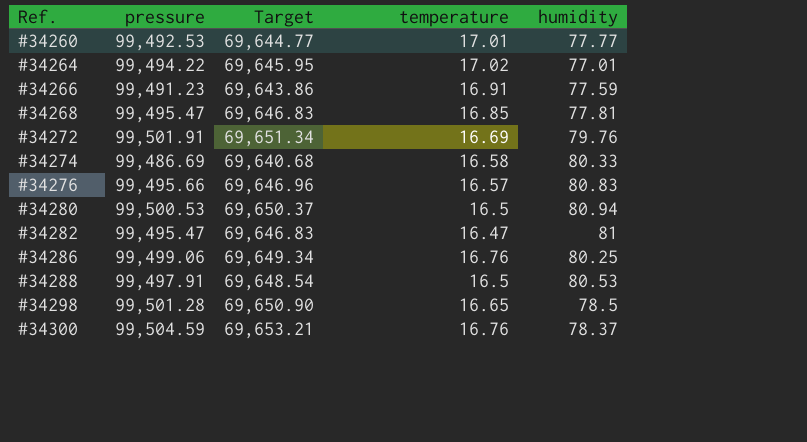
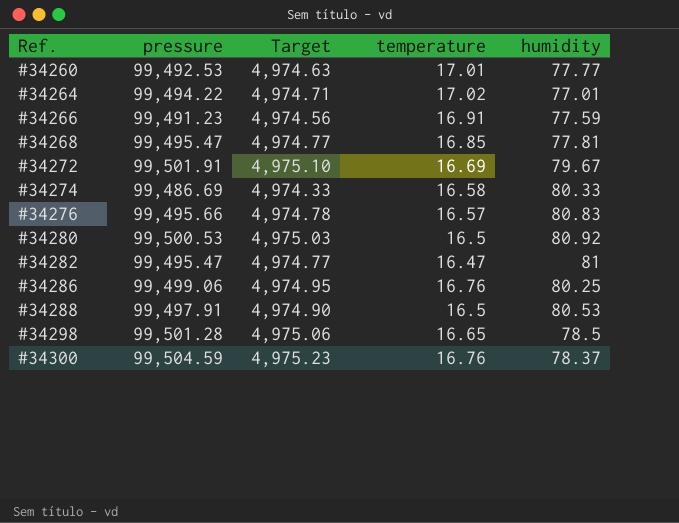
column Target | formula: [pressure] * 0.7 -> [pressure] * 0.05
#34272 | humidity: 79.76 -> 79.67
#34280 | humidity: 80.94 -> 80.92

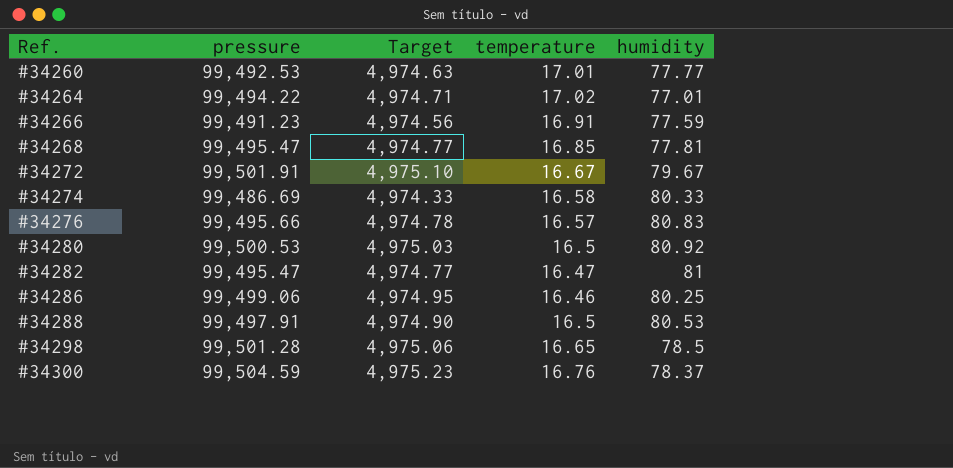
#34272 | temperature: 16.69 -> 16.67
#34286 | temperature: 16.76 -> 16.46

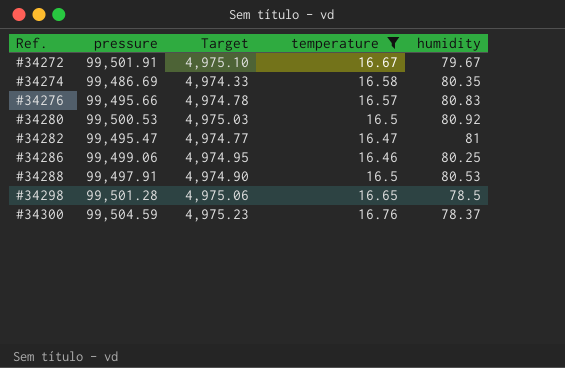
filter: none -> temperature <= 16.76
#34274 | humidity: 80.33 -> 80.35

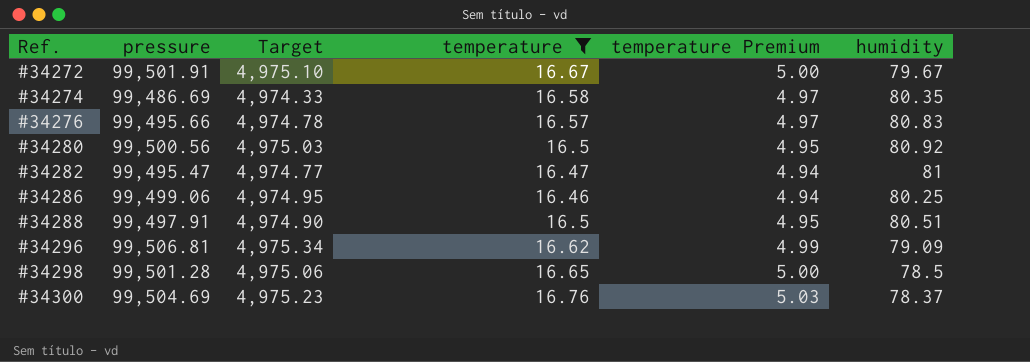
column temperature Premium | formula: none -> [temperature] * 0.3
#34280 | pressure: 99,500.53 -> 99,500.56
#34288 | humidity: 80.53 -> 80.51
row #34296: none -> 99,506.81 | 4,975.34 | 16.62 | 4.99 | 79.09
#34300 | pressure: 99,504.59 -> 99,504.69

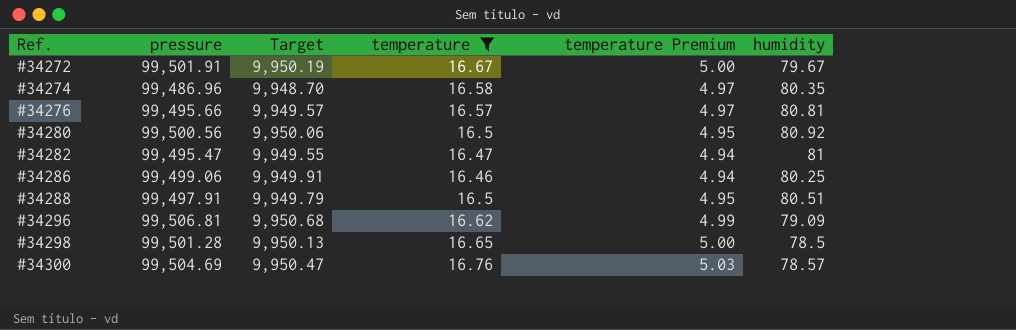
column Target | formula: [pressure] * 0.05 -> [pressure] * 0.1
#34274 | pressure: 99,486.69 -> 99,486.96
#34276 | humidity: 80.83 -> 80.81
#34300 | humidity: 78.37 -> 78.57

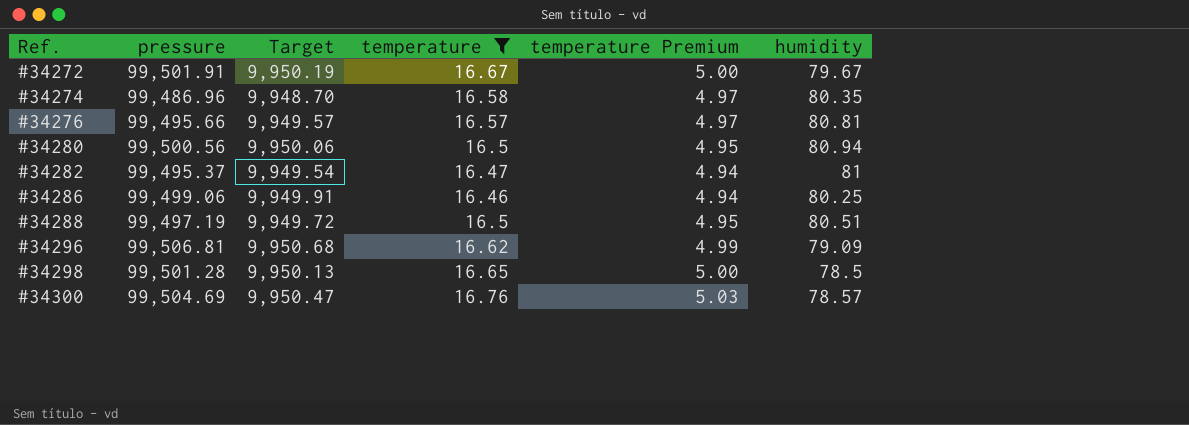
#34280 | humidity: 80.92 -> 80.94
#34282 | pressure: 99,495.47 -> 99,495.37
#34282 | Target: 9,949.55 -> 9,949.54
#34288 | pressure: 99,497.91 -> 99,497.19
#34288 | Target: 9,949.79 -> 9,949.72

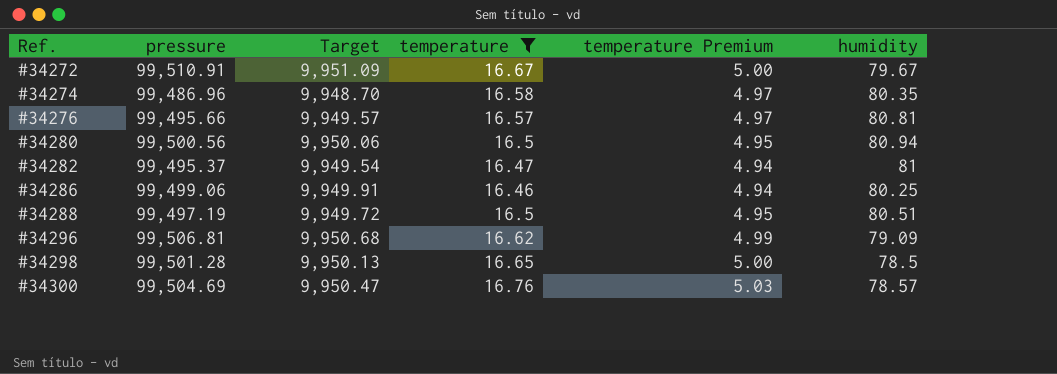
#34272 | pressure: 99,501.91 -> 99,510.91
#34272 | Target: 9,950.19 -> 9,951.09

